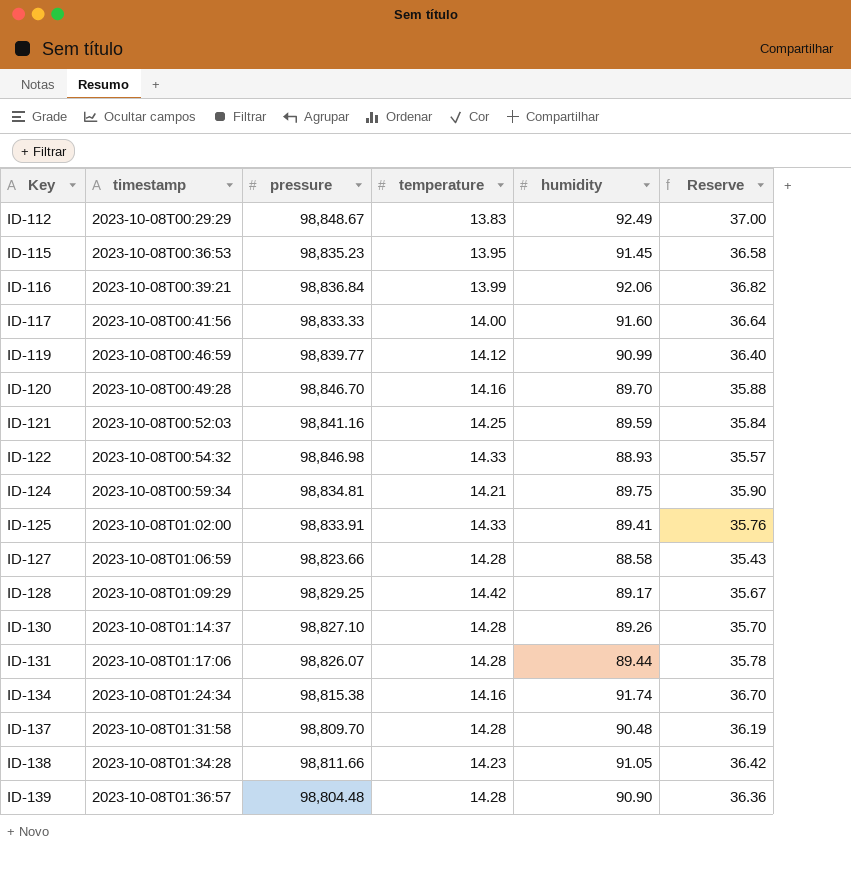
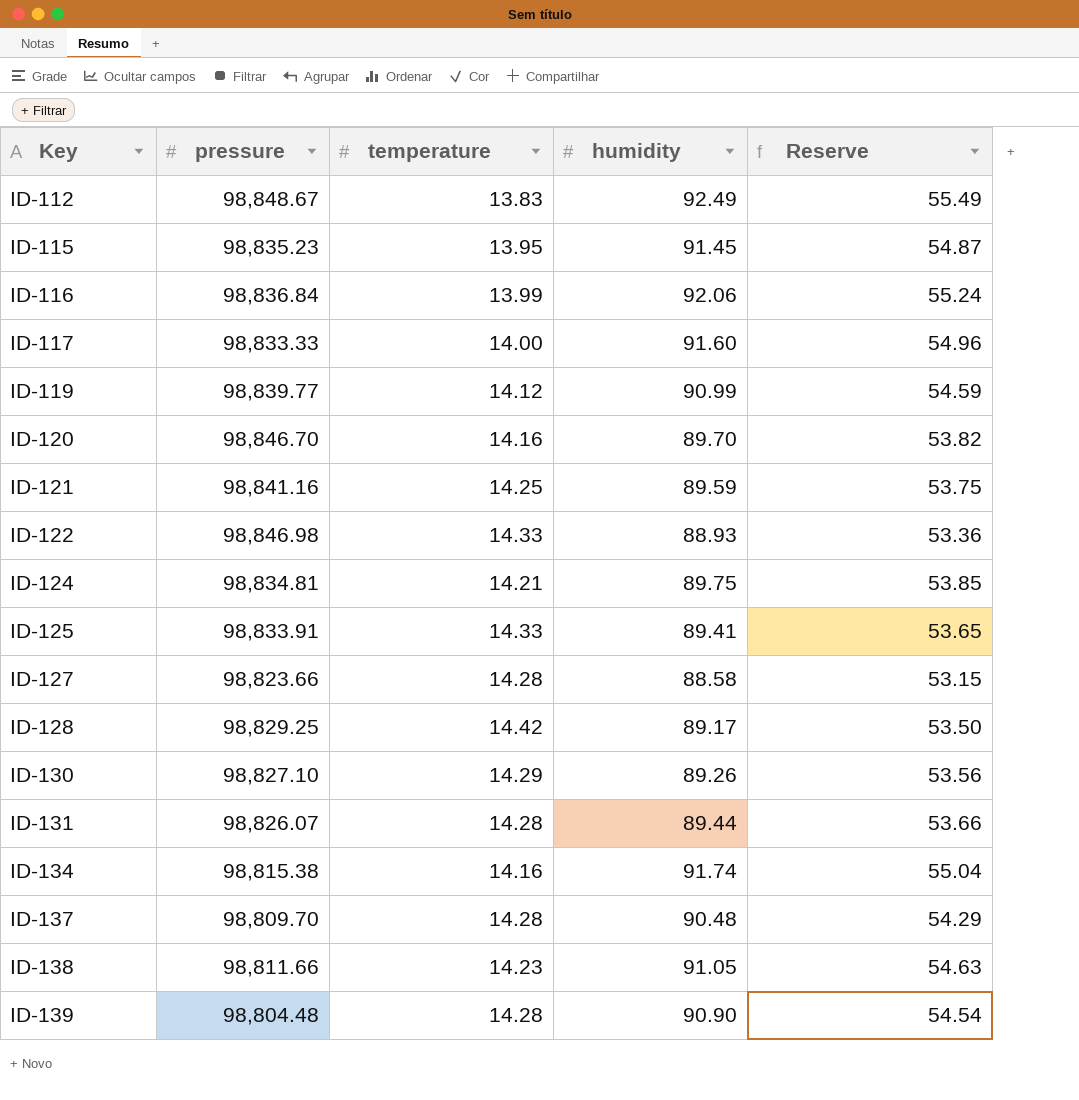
column timestamp | position: 2 -> none
column Reserve | formula: [humidity] * 0.4 -> [humidity] * 0.6
ID-130 | temperature: 14.28 -> 14.29

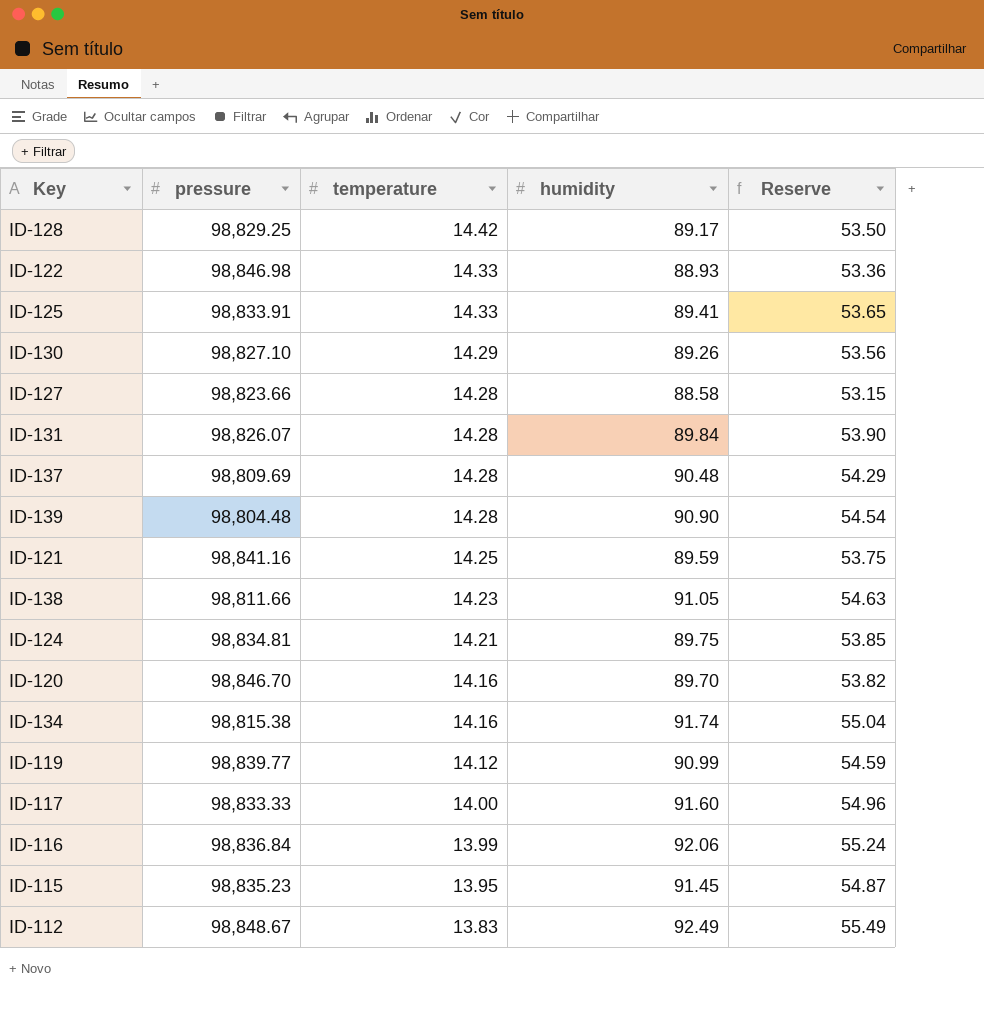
row order: Key ascending -> temperature descending
ID-131 | humidity: 89.44 -> 89.84
ID-131 | Reserve: 53.66 -> 53.90
ID-137 | pressure: 98,809.70 -> 98,809.69

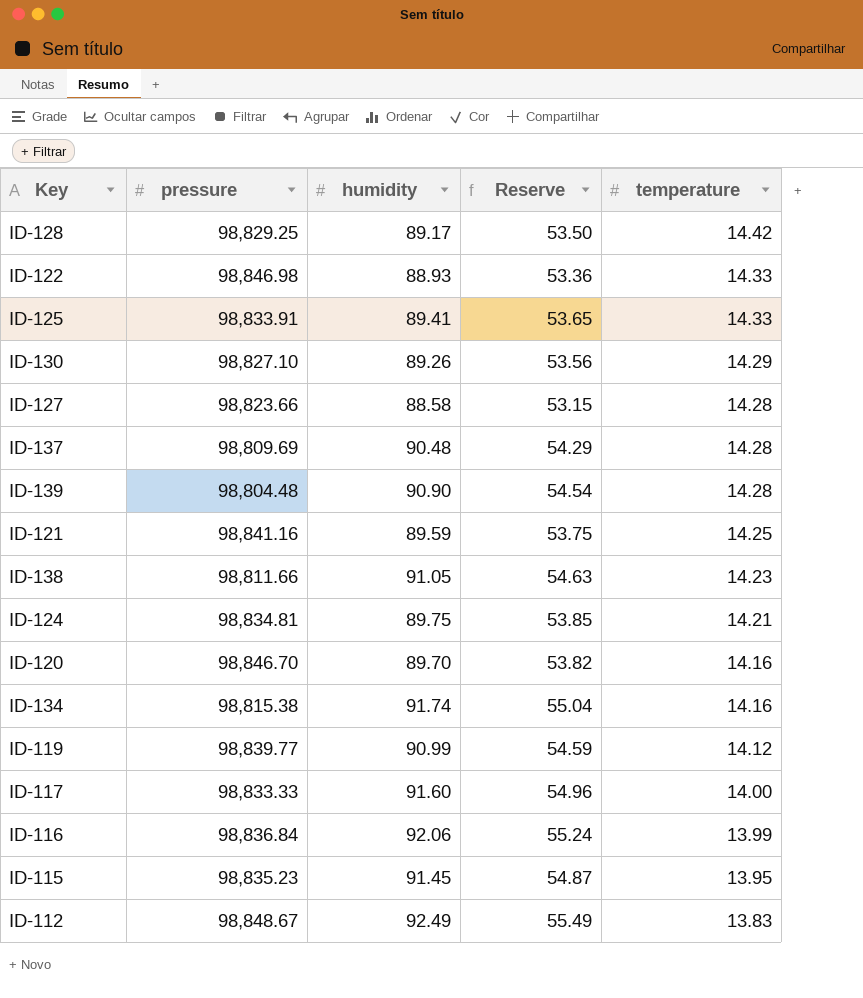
column temperature | position: 3 -> 5
row ID-131: 98,826.07 | 14.28 | 89.84 | 53.90 -> none

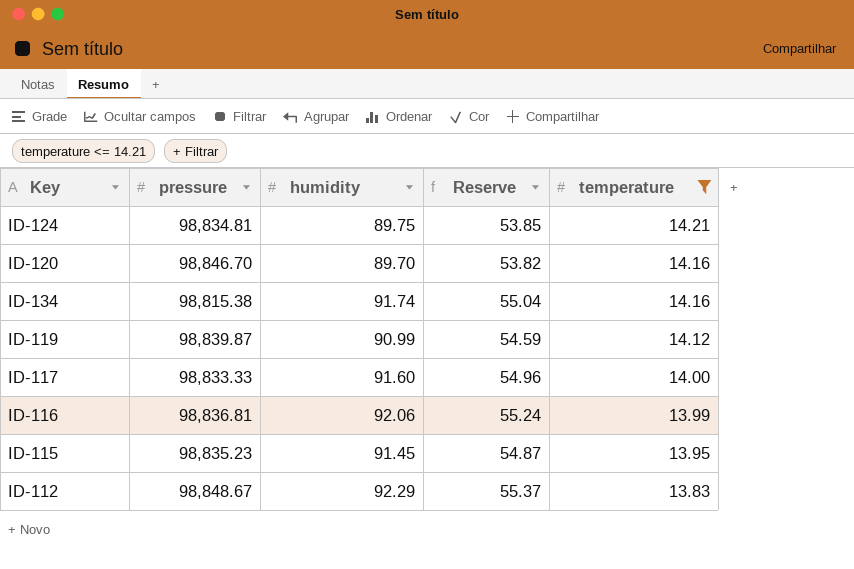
filter: none -> temperature <= 14.21
ID-119 | pressure: 98,839.77 -> 98,839.87
ID-116 | pressure: 98,836.84 -> 98,836.81
ID-112 | humidity: 92.49 -> 92.29
ID-112 | Reserve: 55.49 -> 55.37

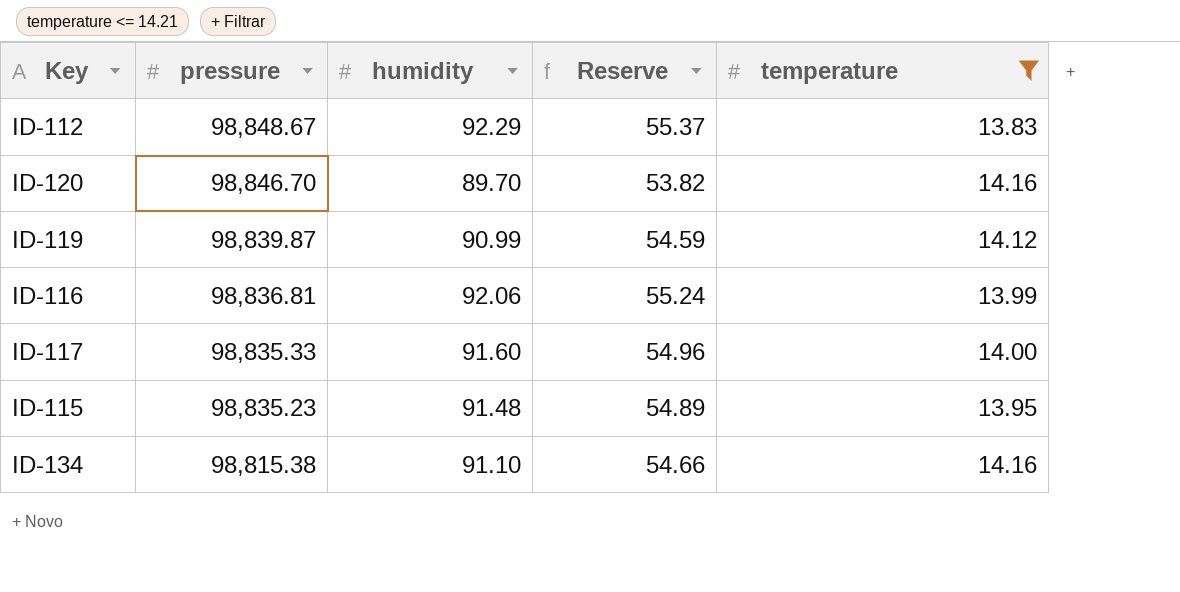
row order: temperature descending -> pressure descending
row ID-124: 98,834.81 | 89.75 | 53.85 | 14.21 -> none
ID-117 | pressure: 98,833.33 -> 98,835.33
ID-115 | humidity: 91.45 -> 91.48
ID-115 | Reserve: 54.87 -> 54.89
ID-134 | humidity: 91.74 -> 91.10
ID-134 | Reserve: 55.04 -> 54.66

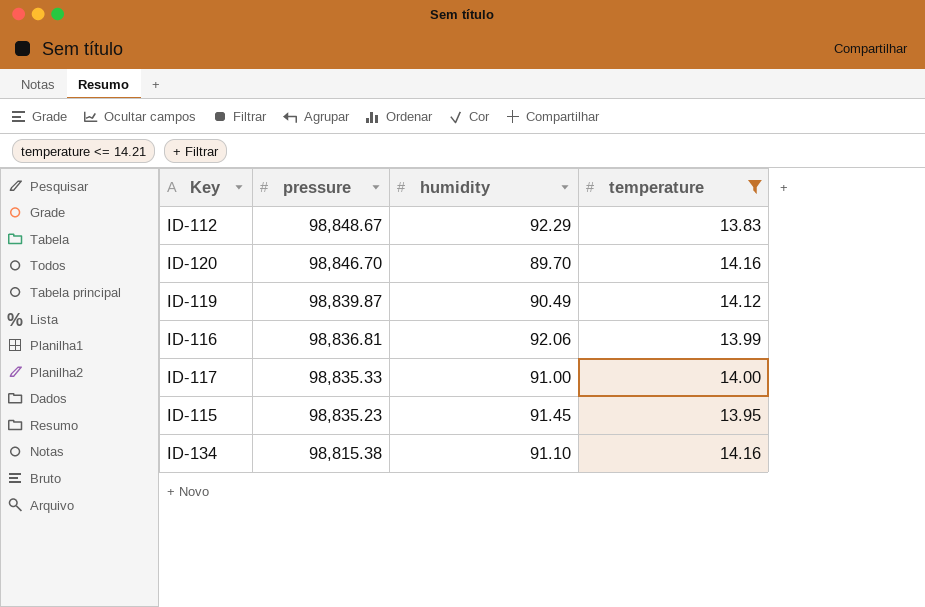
column Reserve | formula: [humidity] * 0.6 -> none
ID-119 | humidity: 90.99 -> 90.49
ID-117 | humidity: 91.60 -> 91.00
ID-115 | humidity: 91.48 -> 91.45

